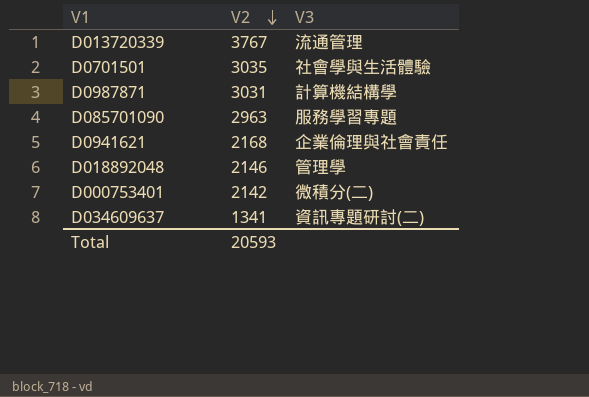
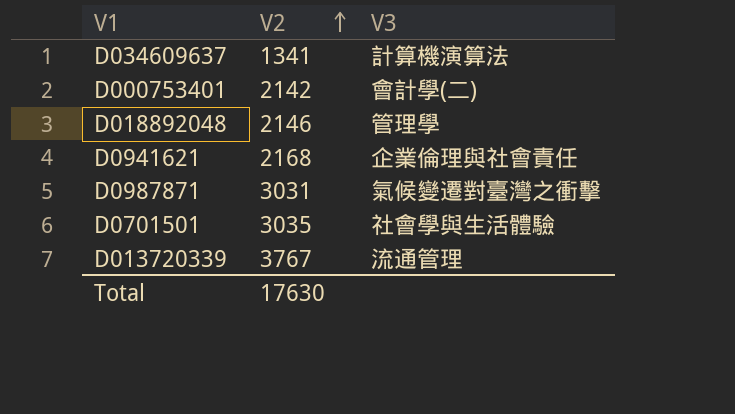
row order: V2 descending -> V2 ascending
row D085701090: 2963 | 服務學習專題 -> none
D034609637 | V3: 資訊專題研討(二) -> 計算機演算法
D000753401 | V3: 微積分(二) -> 會計學(二)
D0987871 | V3: 計算機結構學 -> 氣候變遷對臺灣之衝擊
Total | V2: 20593 -> 17630

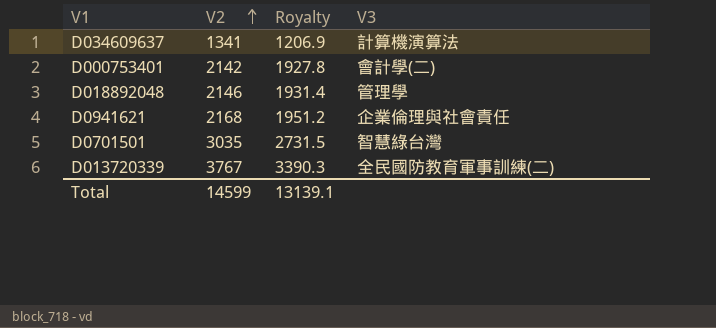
column Royalty | formula: none -> [V2] * 0.9
row D0987871: 3031 | 氣候變遷對臺灣之衝擊 -> none
D0701501 | V3: 社會學與生活體驗 -> 智慧綠台灣
D013720339 | V3: 流通管理 -> 全民國防教育軍事訓練(二)
Total | V2: 17630 -> 14599

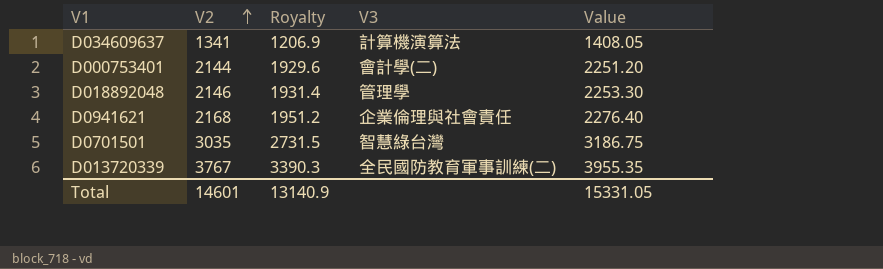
column Value | formula: none -> [V2] * 1.05
D000753401 | V2: 2142 -> 2144
D000753401 | Royalty: 1927.8 -> 1929.6
Total | V2: 14599 -> 14601
Total | Royalty: 13139.1 -> 13140.9

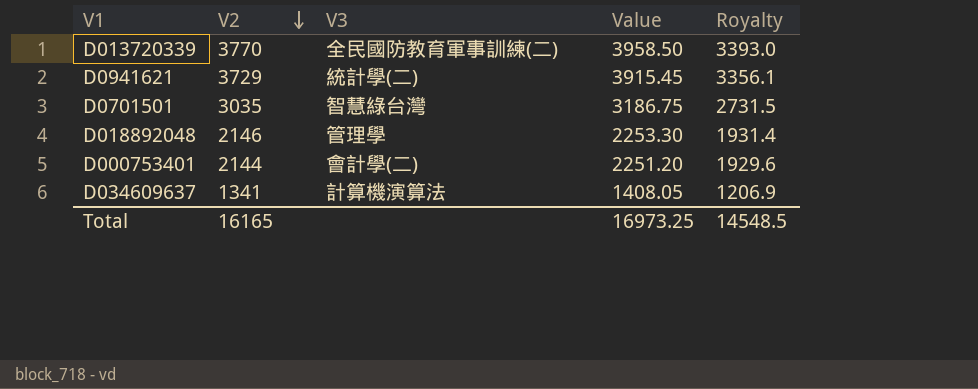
row order: V2 ascending -> V2 descending
column Royalty | position: 3 -> 5
D013720339 | V2: 3767 -> 3770
D013720339 | Value: 3955.35 -> 3958.50
D013720339 | Royalty: 3390.3 -> 3393.0
D0941621 | V2: 2168 -> 3729
D0941621 | V3: 企業倫理與社會責任 -> 統計學(二)
D0941621 | Value: 2276.40 -> 3915.45
D0941621 | Royalty: 1951.2 -> 3356.1
Total | V2: 14601 -> 16165
Total | Value: 15331.05 -> 16973.25
Total | Royalty: 13140.9 -> 14548.5

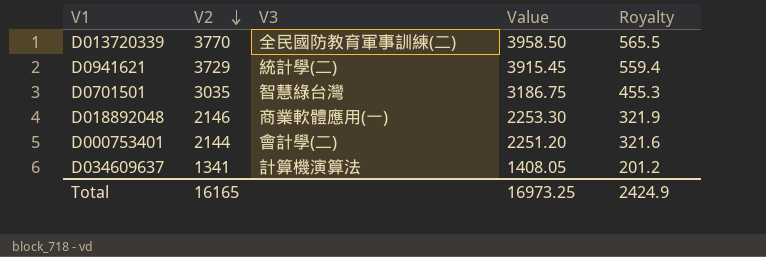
column Royalty | formula: [V2] * 0.9 -> [V2] * 0.15
D018892048 | V3: 管理學 -> 商業軟體應用(一)
Total | Royalty: 14548.5 -> 2424.9

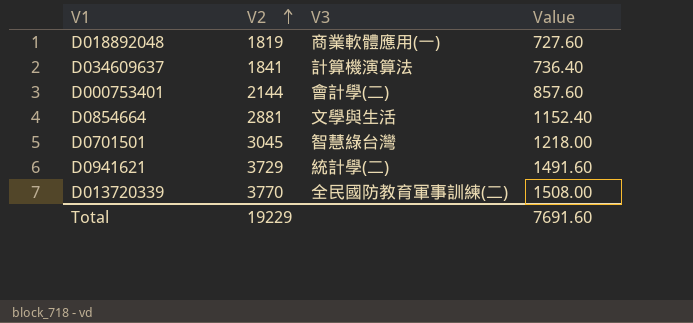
row order: V2 descending -> V2 ascending
column Royalty | formula: [V2] * 0.15 -> none
column Value | formula: [V2] * 1.05 -> [V2] * 0.4
D018892048 | V2: 2146 -> 1819
D034609637 | V2: 1341 -> 1841
row D0854664: none -> 2881 | 文學與生活 | 1152.40
D0701501 | V2: 3035 -> 3045
Total | V2: 16165 -> 19229
Total | Value: 16973.25 -> 7691.60

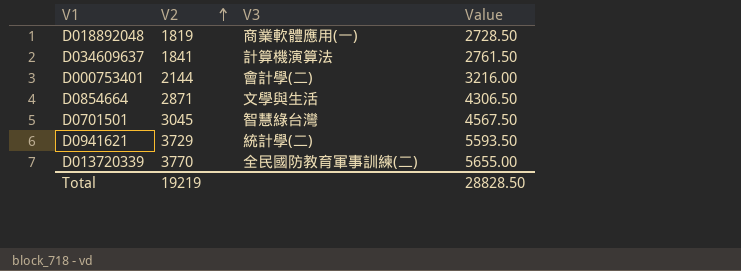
column Value | formula: [V2] * 0.4 -> [V2] * 1.5
D0854664 | V2: 2881 -> 2871
Total | V2: 19229 -> 19219
Total | Value: 7691.60 -> 28828.50

